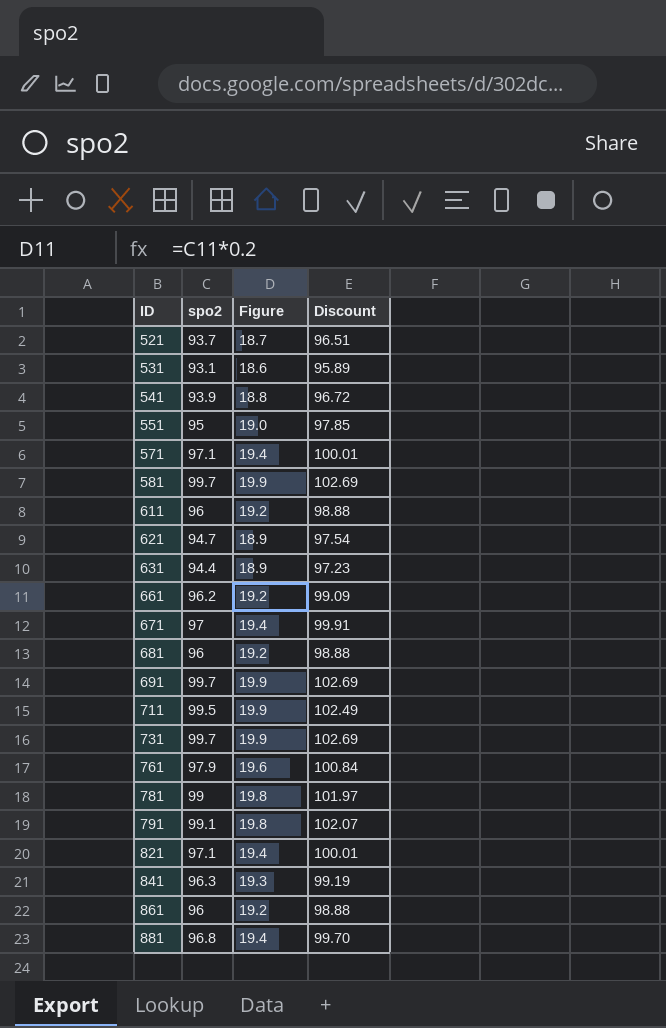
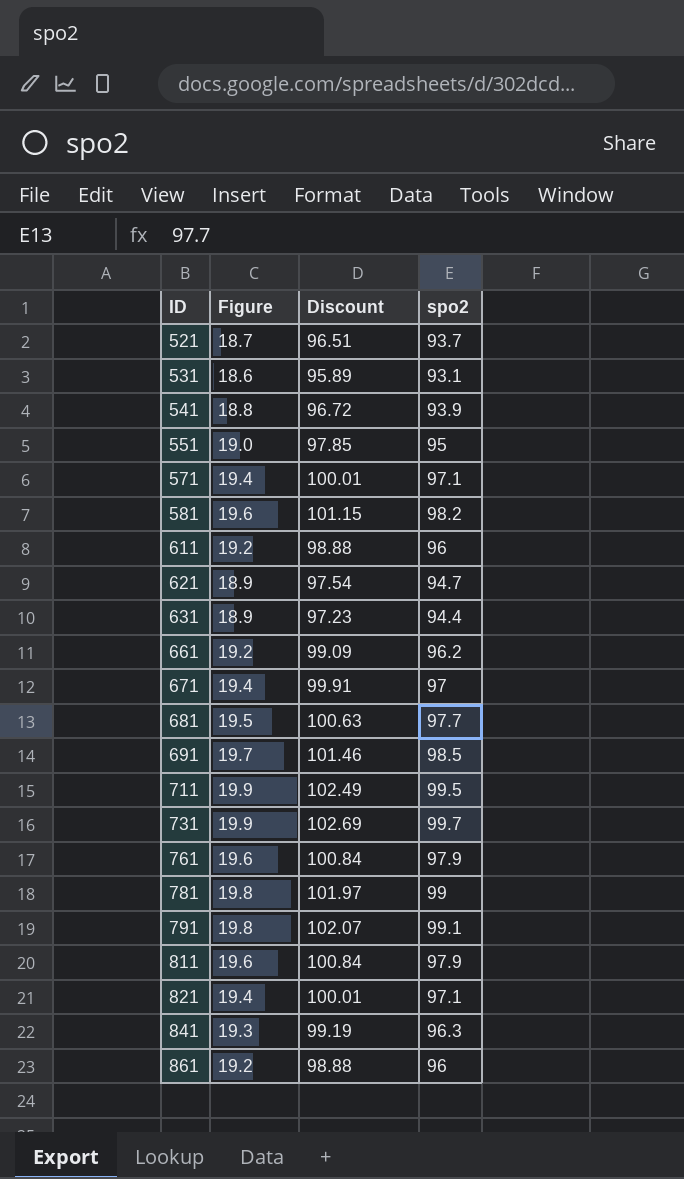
column spo2 | position: 2 -> 4
row 881: 96.8 | 19.4 | 99.70 -> none
581 | Figure: 19.9 -> 19.6
581 | Discount: 102.69 -> 101.15
581 | spo2: 99.7 -> 98.2
681 | Figure: 19.2 -> 19.5
681 | Discount: 98.88 -> 100.63
681 | spo2: 96 -> 97.7
691 | Figure: 19.9 -> 19.7
691 | Discount: 102.69 -> 101.46
691 | spo2: 99.7 -> 98.5
row 811: none -> 19.6 | 100.84 | 97.9

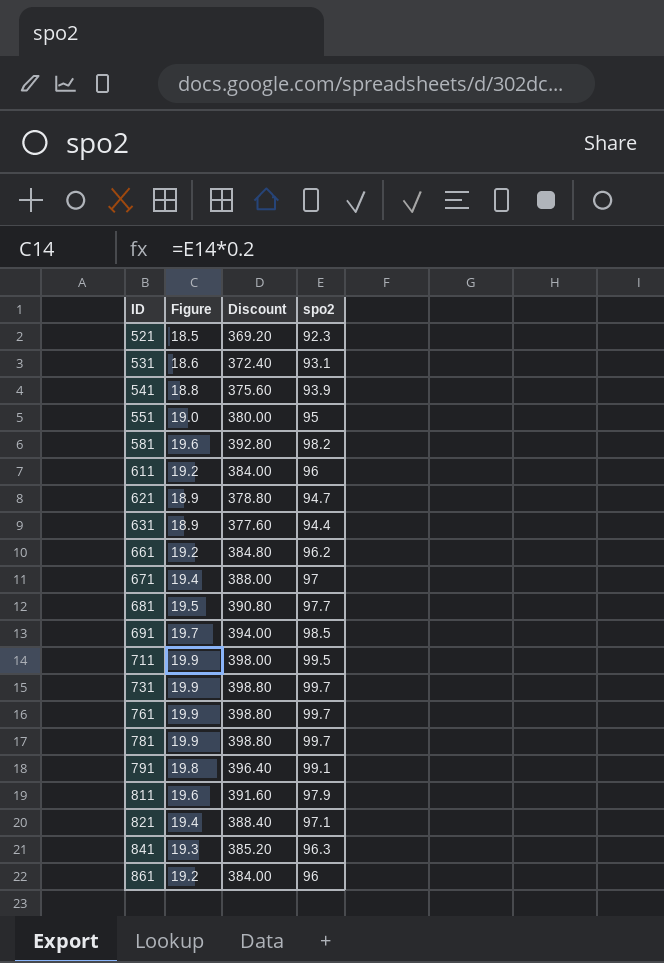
column Discount | formula: [spo2] * 1.03 -> [spo2] * 4
row 571: 19.4 | 100.01 | 97.1 -> none
521 | Figure: 18.7 -> 18.5
521 | spo2: 93.7 -> 92.3
761 | Figure: 19.6 -> 19.9
761 | spo2: 97.9 -> 99.7
781 | Figure: 19.8 -> 19.9
781 | spo2: 99 -> 99.7

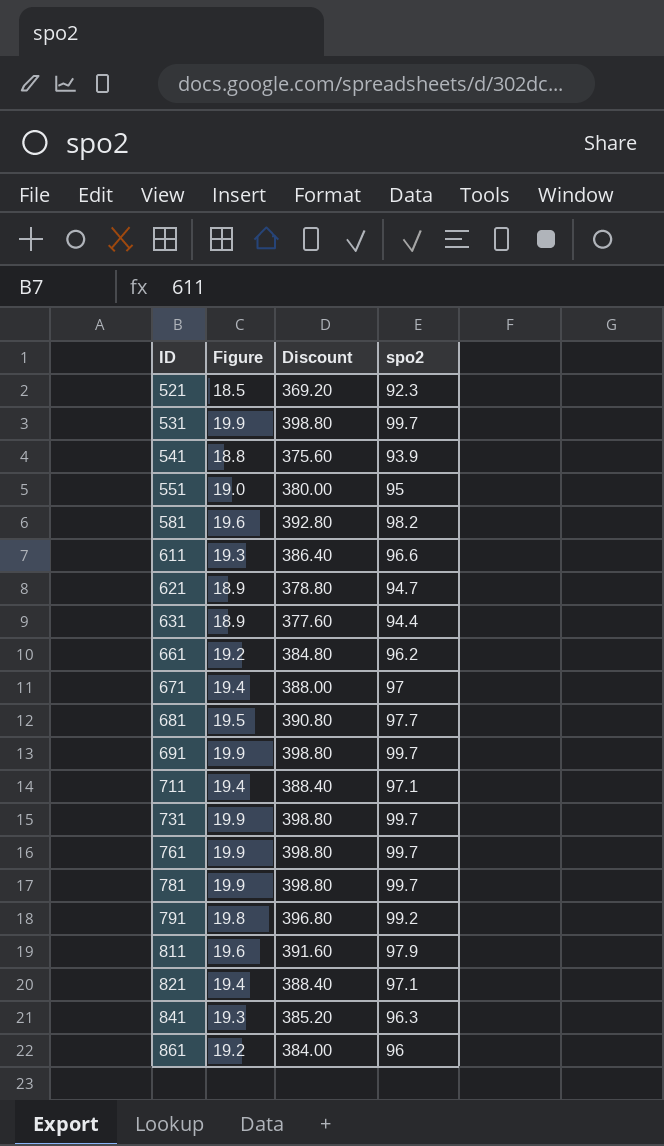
531 | Figure: 18.6 -> 19.9
531 | Discount: 372.40 -> 398.80
531 | spo2: 93.1 -> 99.7
611 | Figure: 19.2 -> 19.3
611 | Discount: 384.00 -> 386.40
611 | spo2: 96 -> 96.6
691 | Figure: 19.7 -> 19.9
691 | Discount: 394.00 -> 398.80
691 | spo2: 98.5 -> 99.7
711 | Figure: 19.9 -> 19.4
711 | Discount: 398.00 -> 388.40
711 | spo2: 99.5 -> 97.1
791 | Discount: 396.40 -> 396.80
791 | spo2: 99.1 -> 99.2

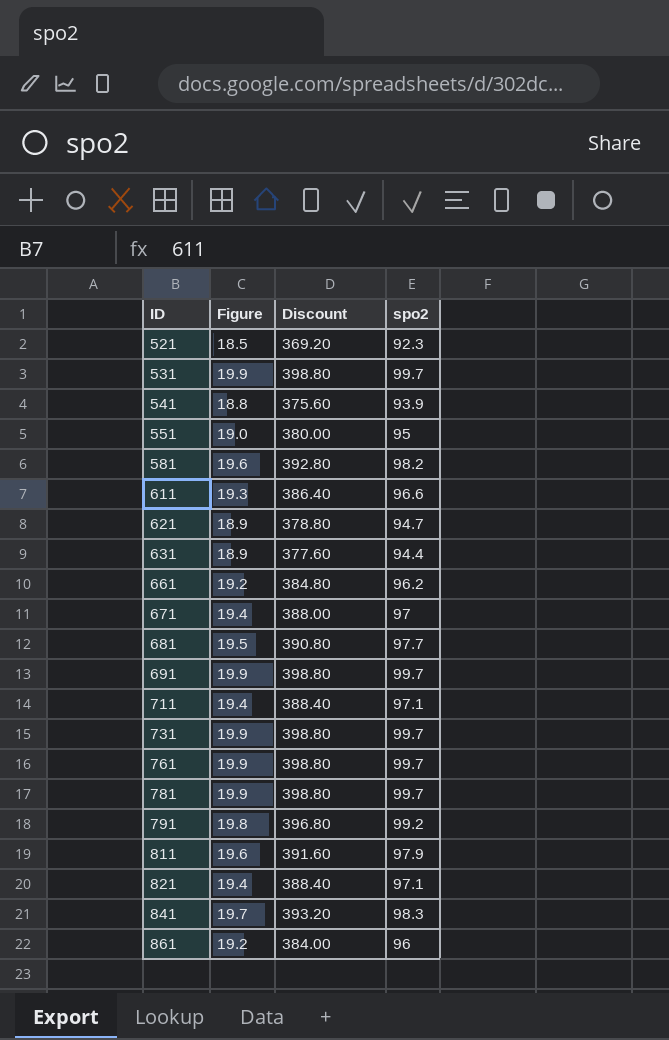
841 | Figure: 19.3 -> 19.7
841 | Discount: 385.20 -> 393.20
841 | spo2: 96.3 -> 98.3

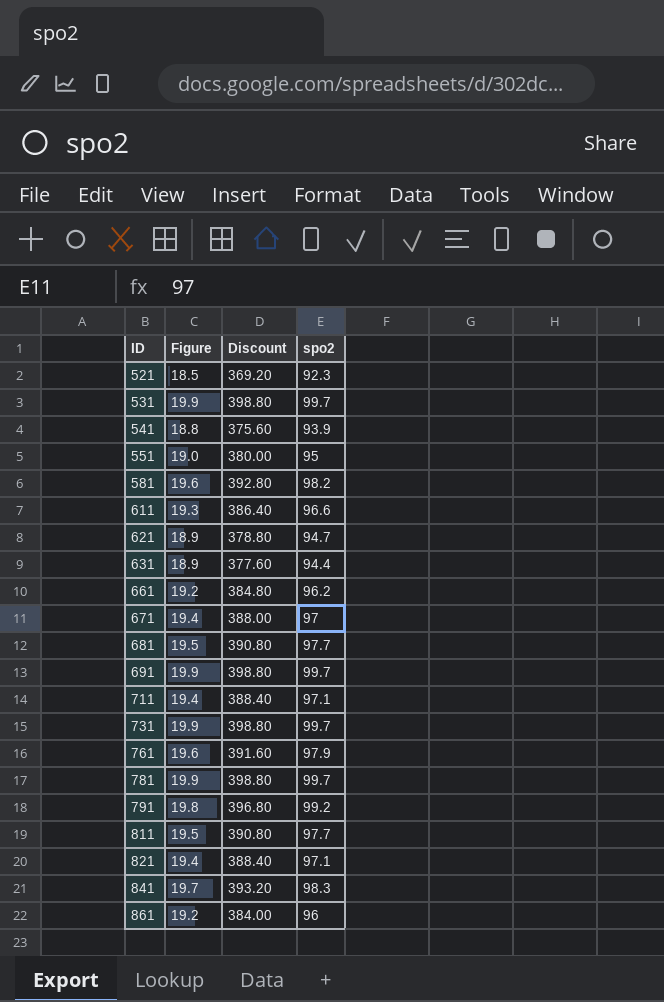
761 | Figure: 19.9 -> 19.6
761 | Discount: 398.80 -> 391.60
761 | spo2: 99.7 -> 97.9
811 | Figure: 19.6 -> 19.5
811 | Discount: 391.60 -> 390.80
811 | spo2: 97.9 -> 97.7

